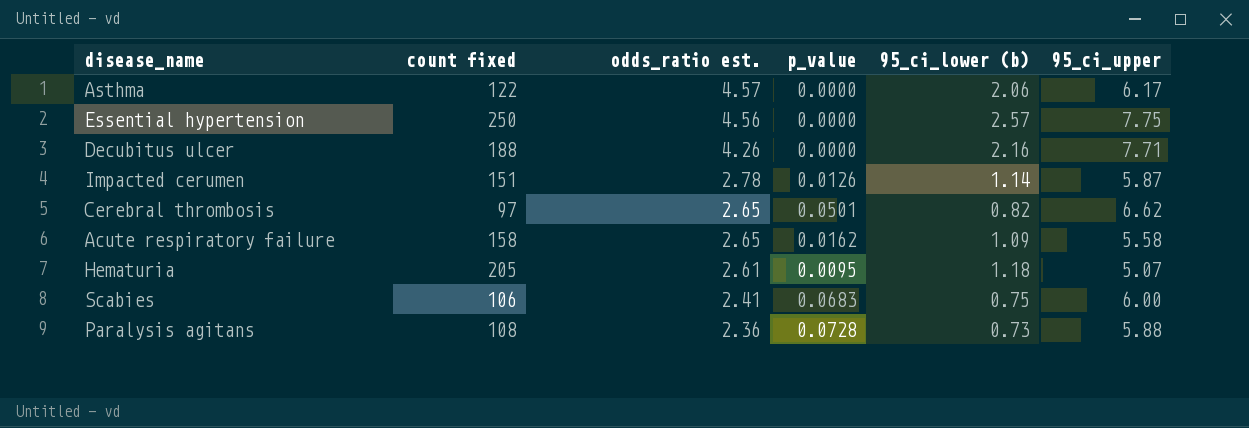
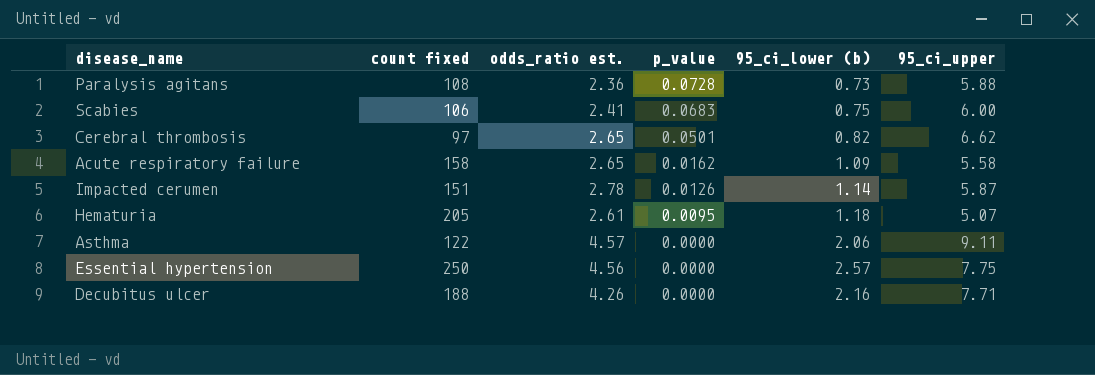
row order: odds_ratio est. descending -> p_value descending
Asthma | 95_ci_upper: 6.17 -> 9.11

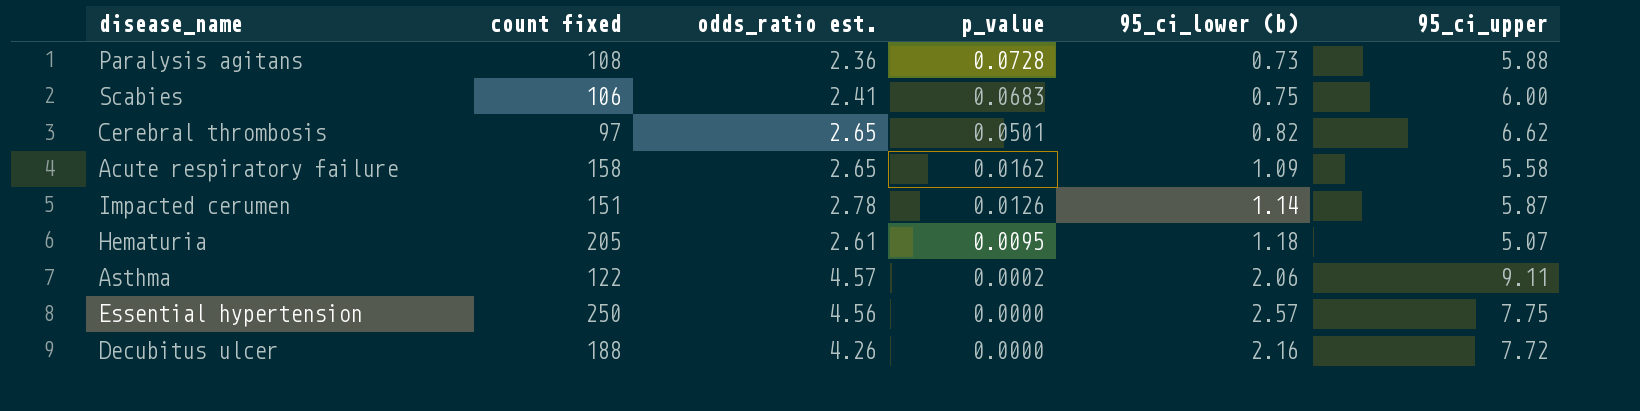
Asthma | p_value: 0.0000 -> 0.0002
Decubitus ulcer | 95_ci_upper: 7.71 -> 7.72

